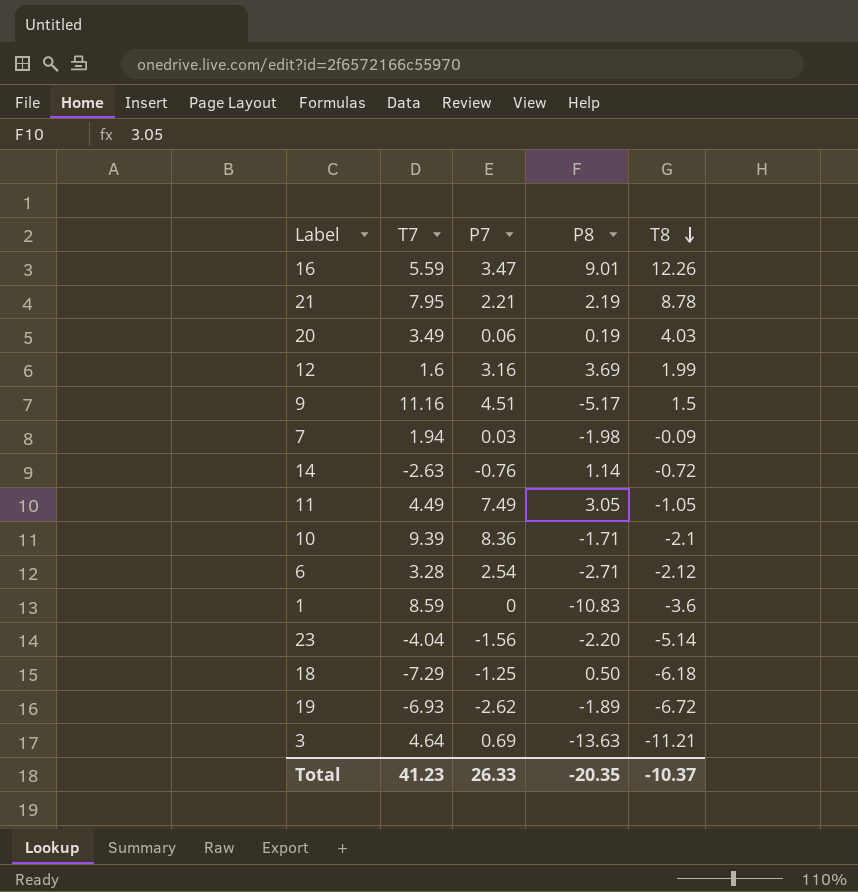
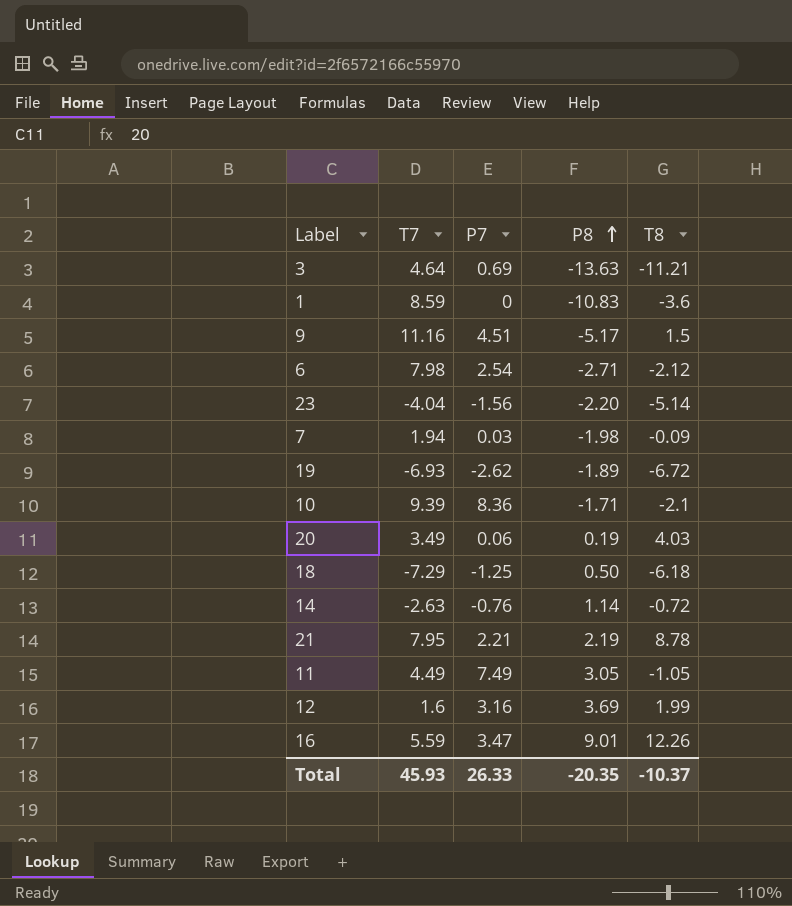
row order: T8 descending -> P8 ascending
6 | T7: 3.28 -> 7.98
Total | T7: 41.23 -> 45.93

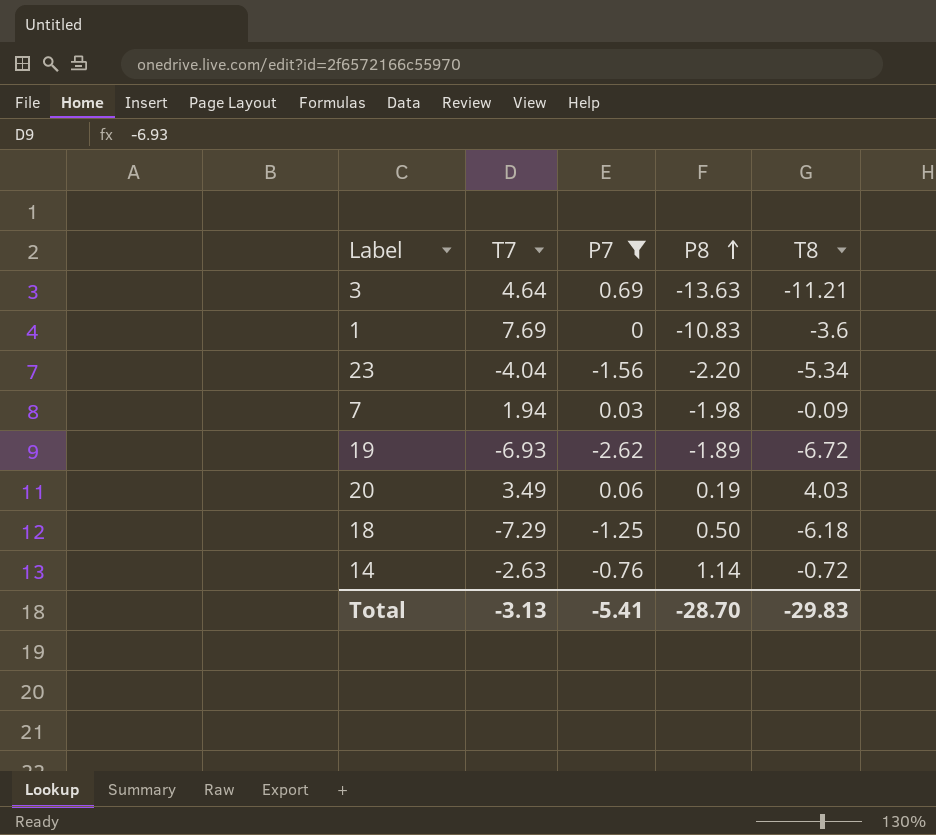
filter: none -> P7 <= 0.69
1 | T7: 8.59 -> 7.69
23 | T8: -5.14 -> -5.34
Total | T7: 45.93 -> -3.13
Total | P7: 26.33 -> -5.41
Total | P8: -20.35 -> -28.70
Total | T8: -10.37 -> -29.83

